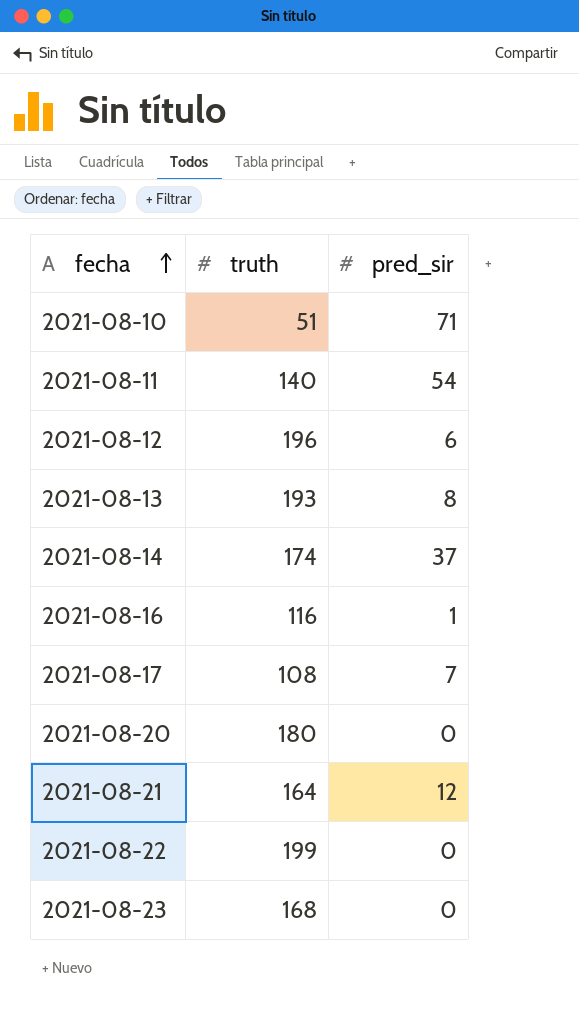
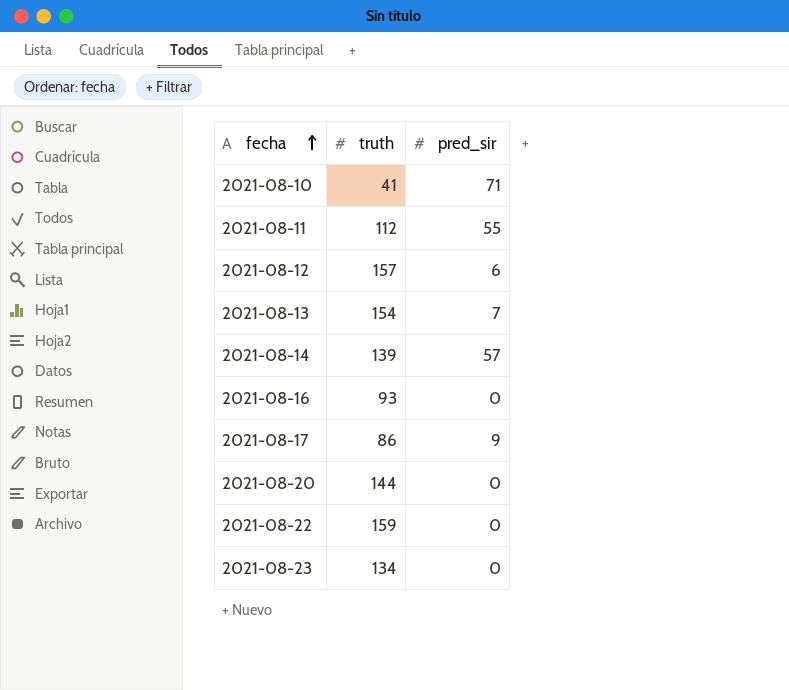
row 2021-08-21: 164 | 12 -> none
2021-08-10 | truth: 51 -> 41
2021-08-11 | truth: 140 -> 112
2021-08-11 | pred_sir: 54 -> 55
2021-08-12 | truth: 196 -> 157
2021-08-13 | truth: 193 -> 154
2021-08-13 | pred_sir: 8 -> 7
2021-08-14 | truth: 174 -> 139
2021-08-14 | pred_sir: 37 -> 57
2021-08-16 | truth: 116 -> 93
2021-08-16 | pred_sir: 1 -> 0
2021-08-17 | truth: 108 -> 86
2021-08-17 | pred_sir: 7 -> 9
2021-08-20 | truth: 180 -> 144
2021-08-22 | truth: 199 -> 159
2021-08-23 | truth: 168 -> 134

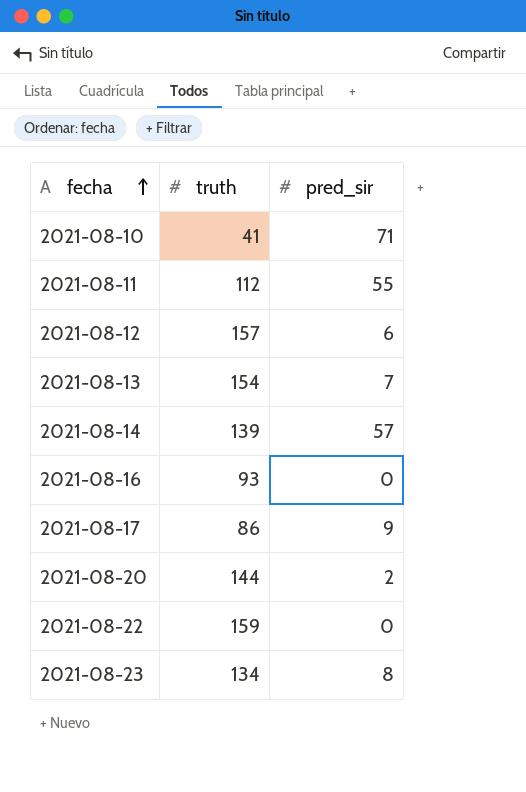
2021-08-20 | pred_sir: 0 -> 2
2021-08-23 | pred_sir: 0 -> 8

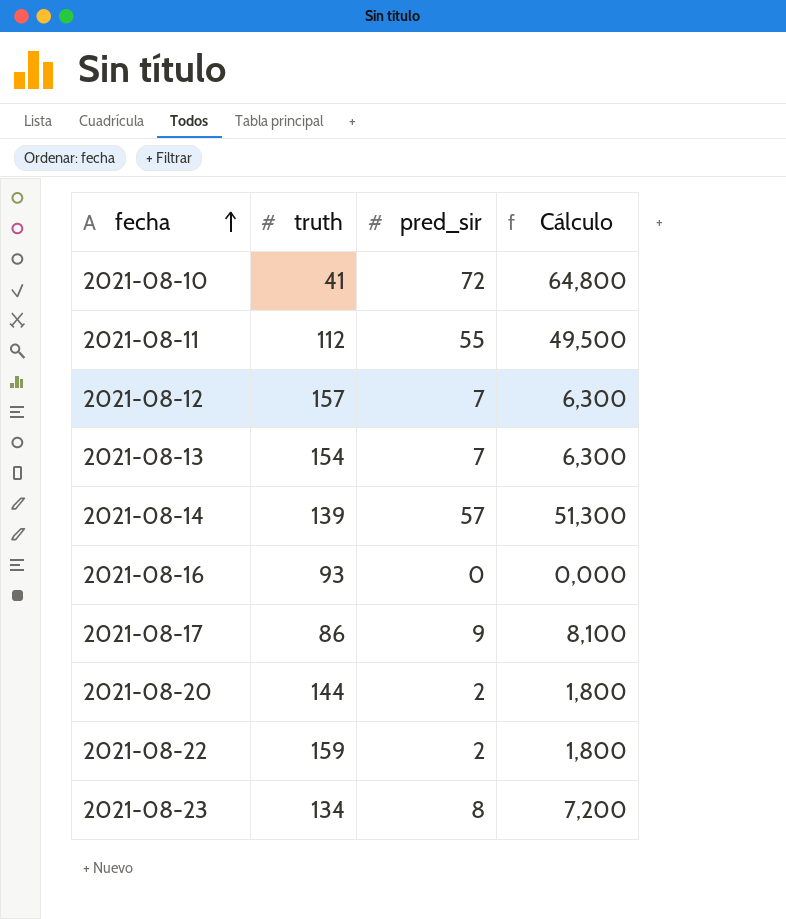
column Cálculo | formula: none -> [pred_sir] * 0,9
2021-08-10 | pred_sir: 71 -> 72
2021-08-12 | pred_sir: 6 -> 7
2021-08-22 | pred_sir: 0 -> 2

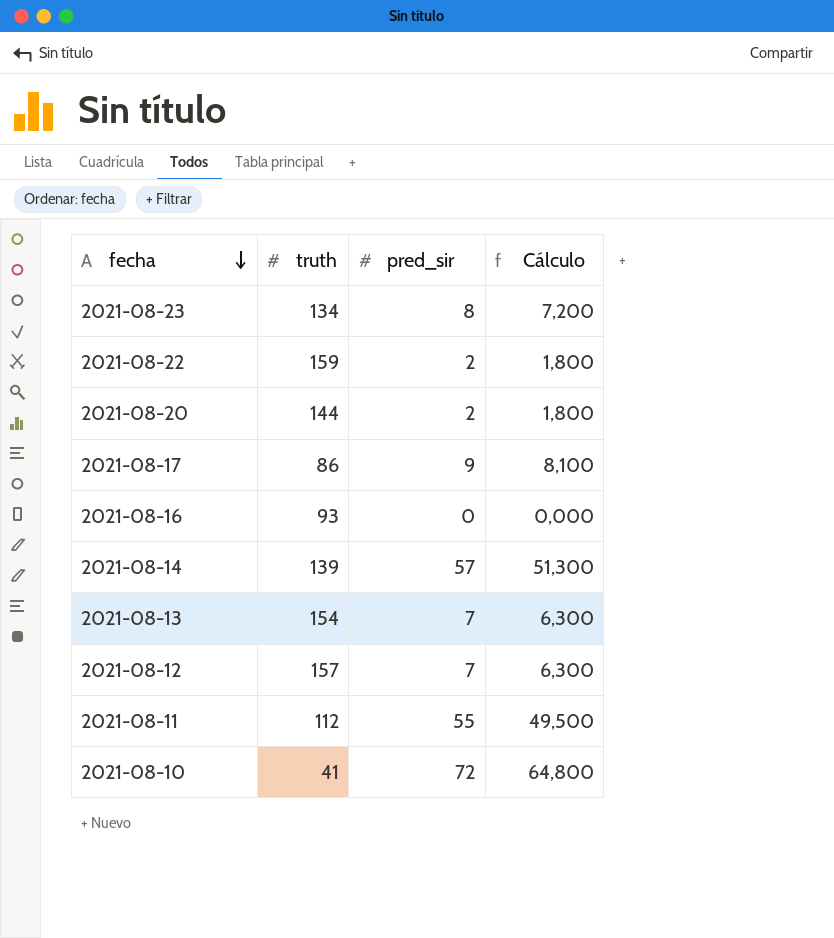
row order: fecha ascending -> fecha descending

